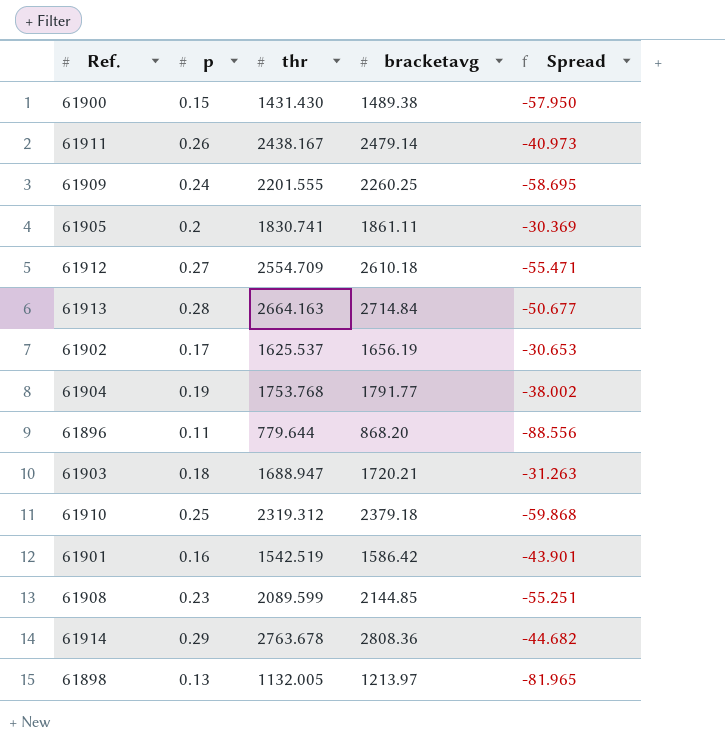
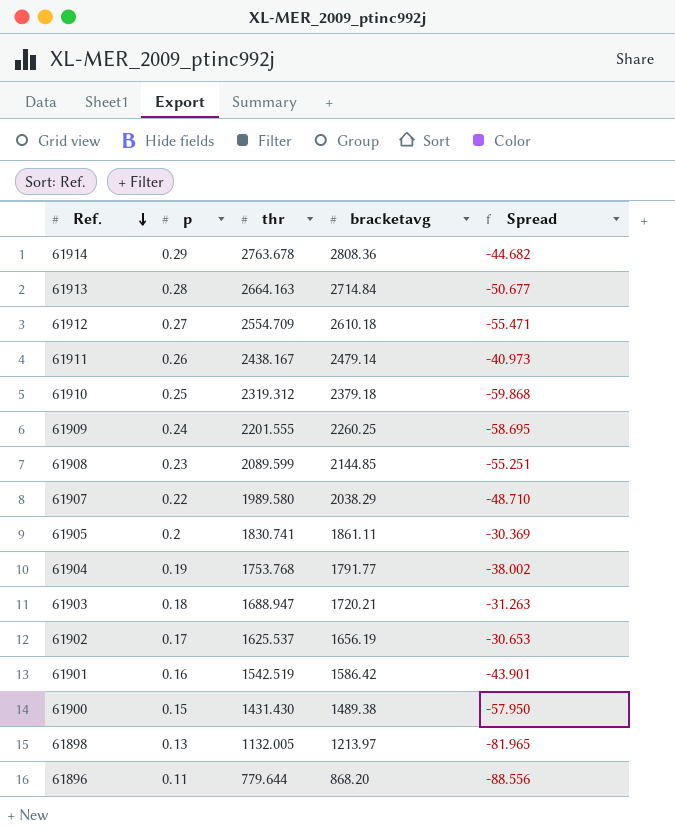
row order: none -> Ref. descending
row 61907: none -> 0.22 | 1989.580 | 2038.29 | -48.710

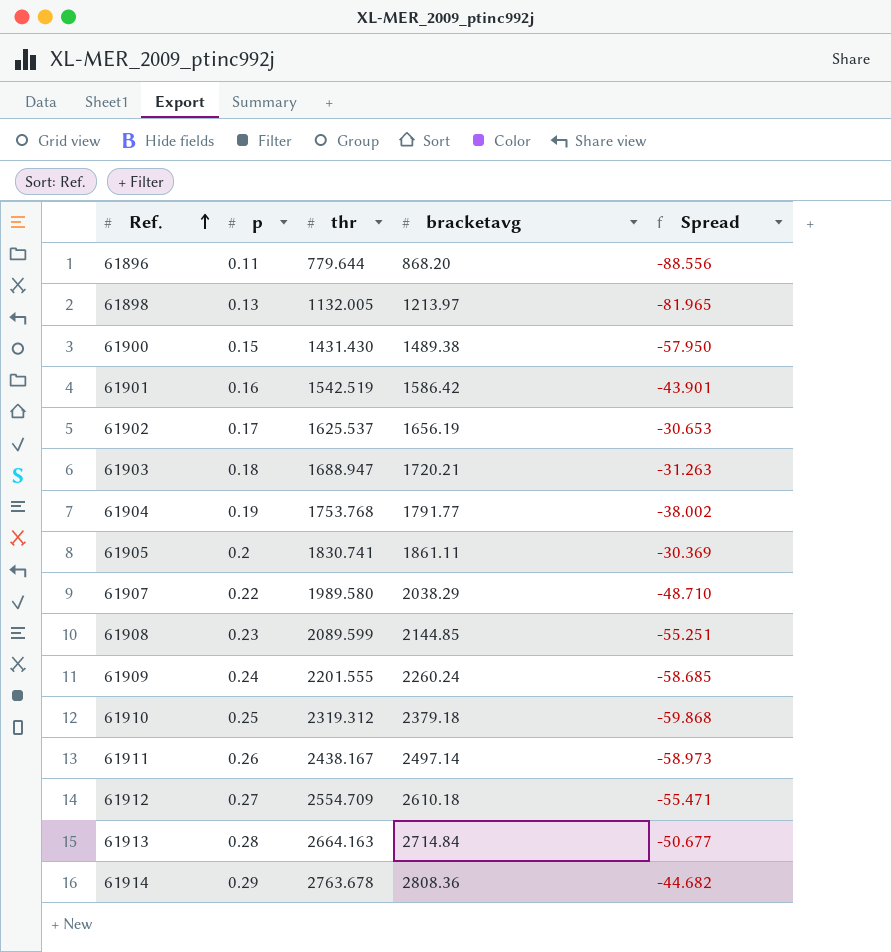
row order: Ref. descending -> Ref. ascending
61909 | bracketavg: 2260.25 -> 2260.24
61909 | Spread: -58.695 -> -58.685
61911 | bracketavg: 2479.14 -> 2497.14
61911 | Spread: -40.973 -> -58.973

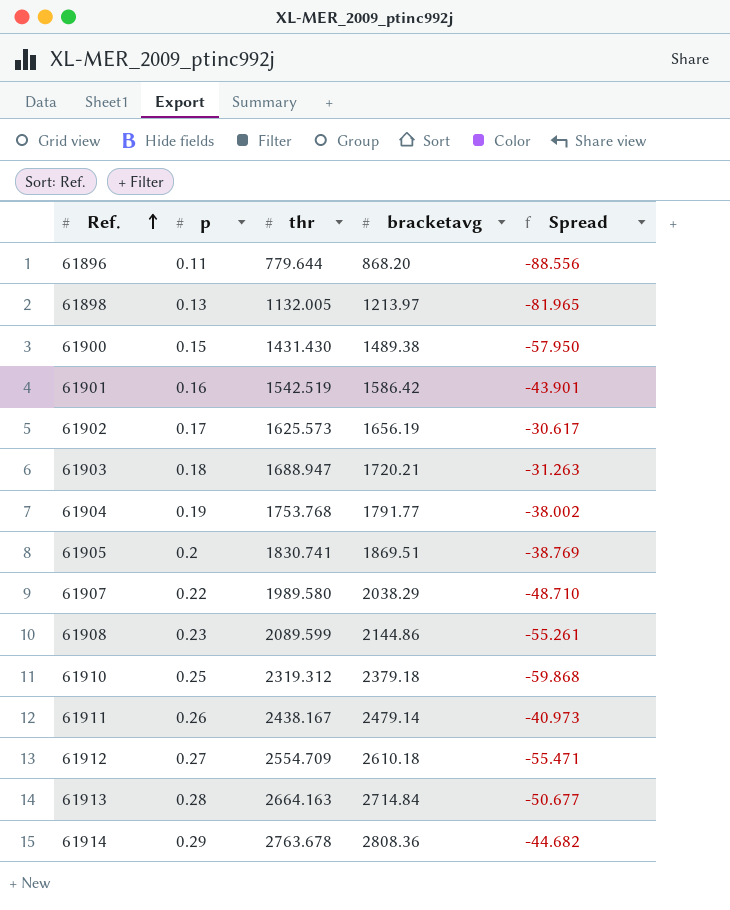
row 61909: 0.24 | 2201.555 | 2260.24 | -58.685 -> none
61902 | thr: 1625.537 -> 1625.573
61902 | Spread: -30.653 -> -30.617
61905 | bracketavg: 1861.11 -> 1869.51
61905 | Spread: -30.369 -> -38.769
61908 | bracketavg: 2144.85 -> 2144.86
61908 | Spread: -55.251 -> -55.261
61911 | bracketavg: 2497.14 -> 2479.14
61911 | Spread: -58.973 -> -40.973

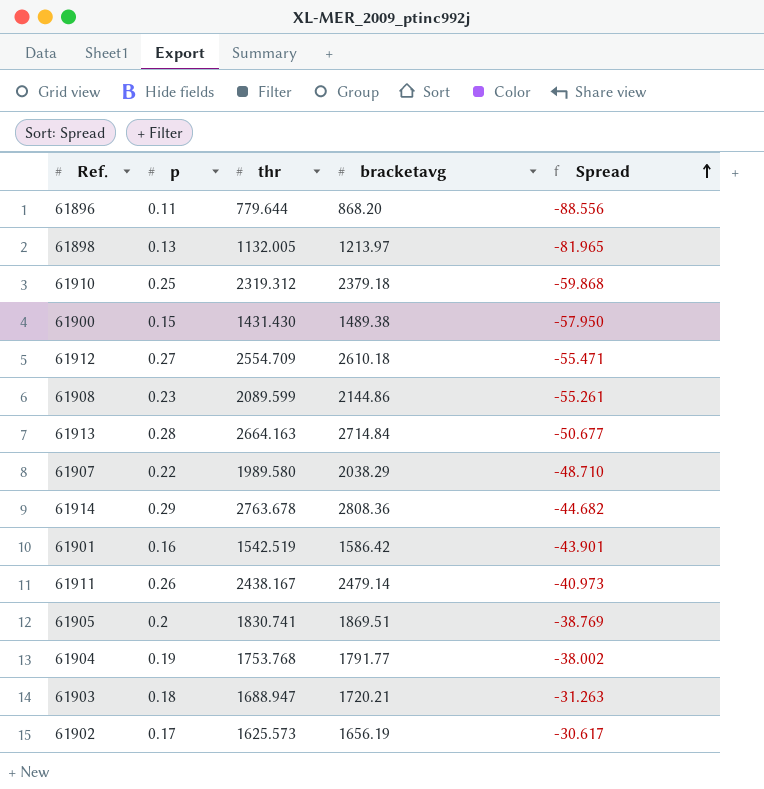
row order: Ref. ascending -> Spread ascending

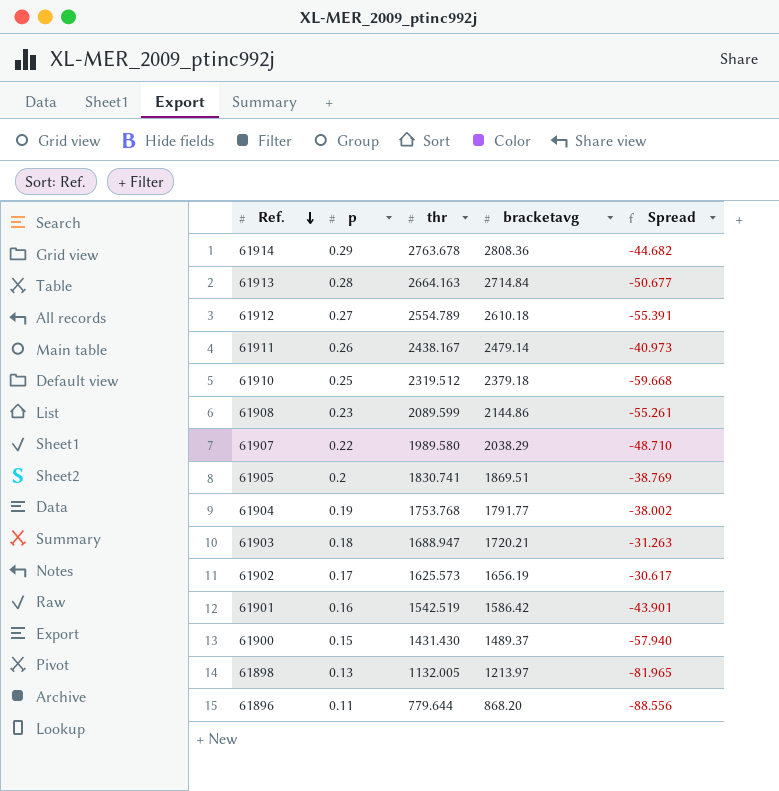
row order: Spread ascending -> Ref. descending
61912 | thr: 2554.709 -> 2554.789
61912 | Spread: -55.471 -> -55.391
61910 | thr: 2319.312 -> 2319.512
61910 | Spread: -59.868 -> -59.668
61900 | bracketavg: 1489.38 -> 1489.37
61900 | Spread: -57.950 -> -57.940

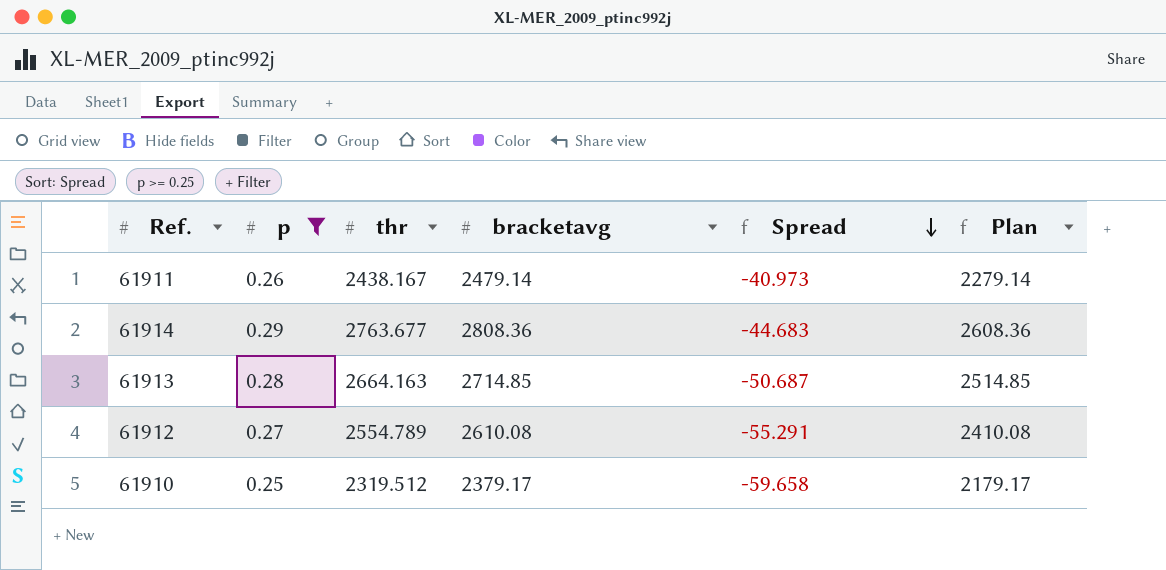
filter: none -> p >= 0.25
row order: Ref. descending -> Spread descending
column Plan | formula: none -> [bracketavg] - 200
61914 | thr: 2763.678 -> 2763.677
61914 | Spread: -44.682 -> -44.683
61913 | bracketavg: 2714.84 -> 2714.85
61913 | Spread: -50.677 -> -50.687
61912 | bracketavg: 2610.18 -> 2610.08
61912 | Spread: -55.391 -> -55.291
61910 | bracketavg: 2379.18 -> 2379.17
61910 | Spread: -59.668 -> -59.658

